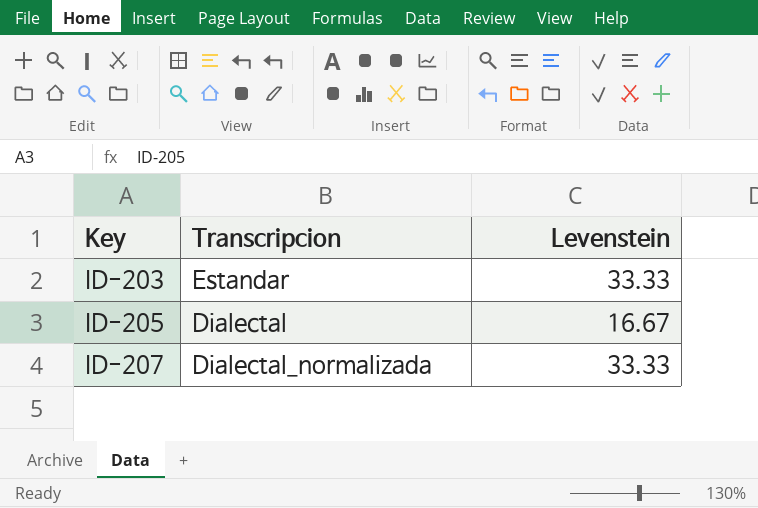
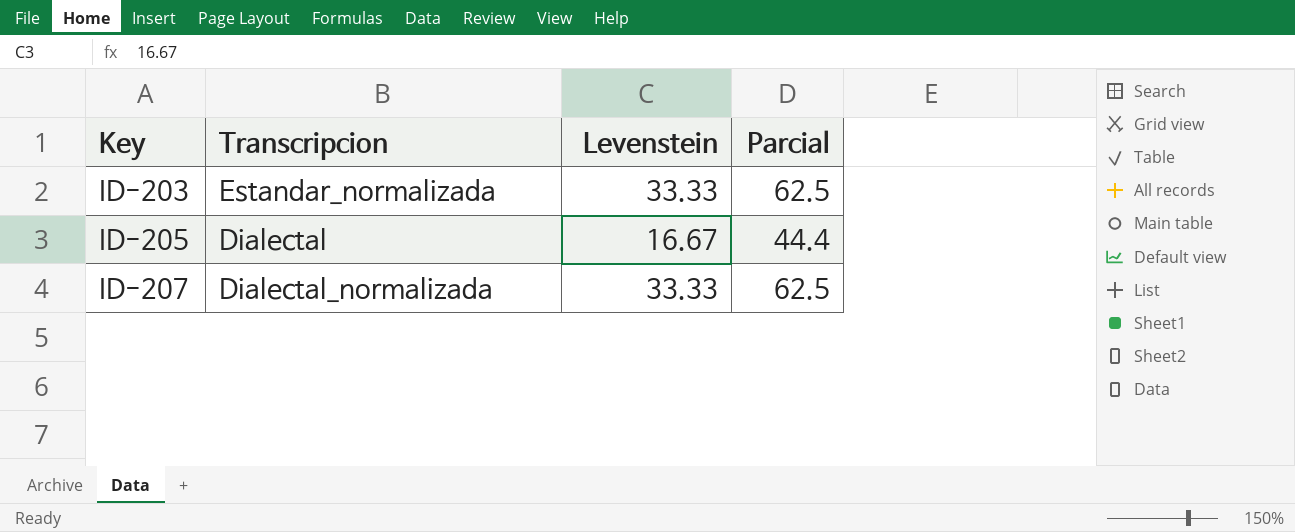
column Parcial | position: none -> 4
ID-203 | Transcripcion: Estandar -> Estandar_normalizada

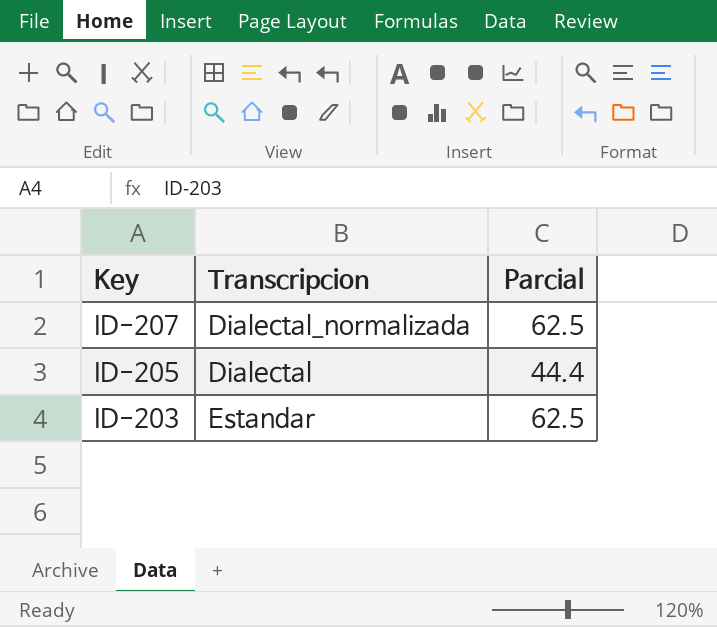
row order: Key ascending -> Key descending
column Levenstein | position: 3 -> none
ID-203 | Transcripcion: Estandar_normalizada -> Estandar

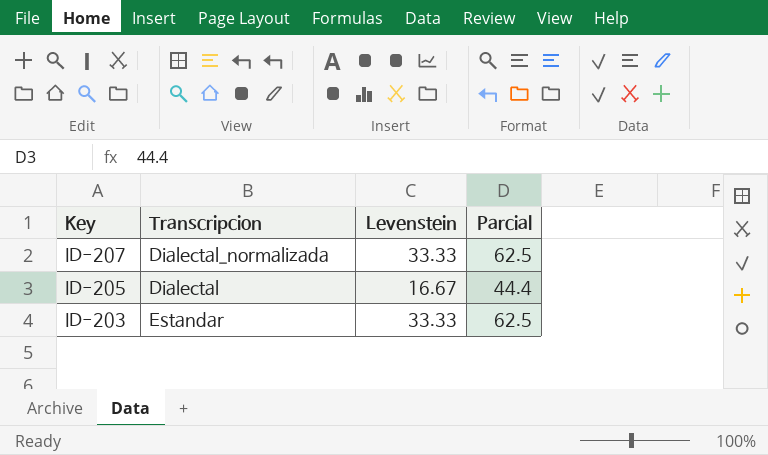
column Levenstein | position: none -> 3

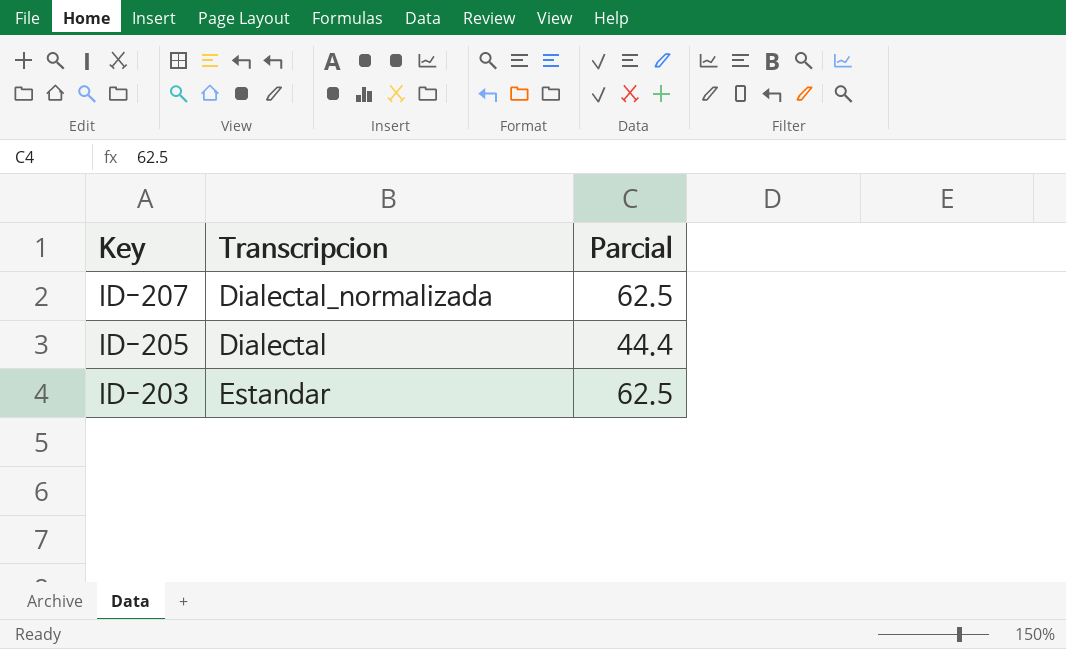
column Levenstein | position: 3 -> none

